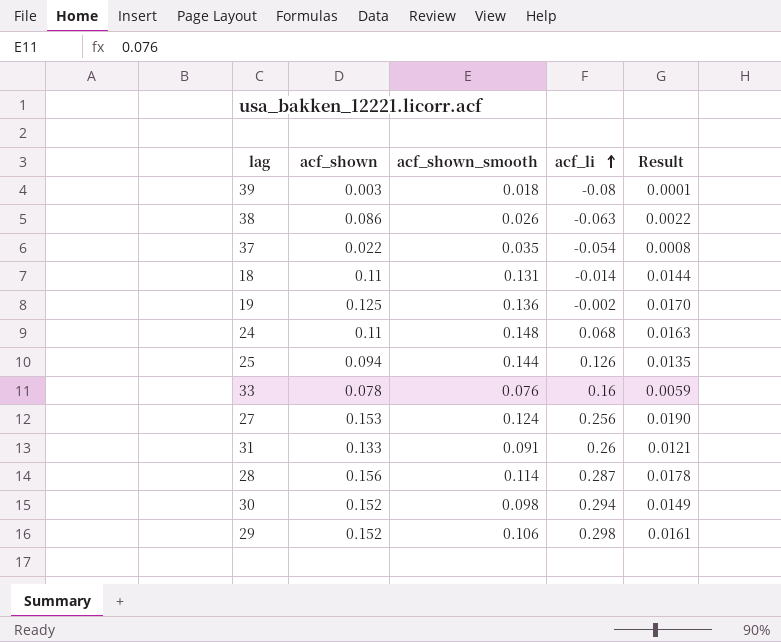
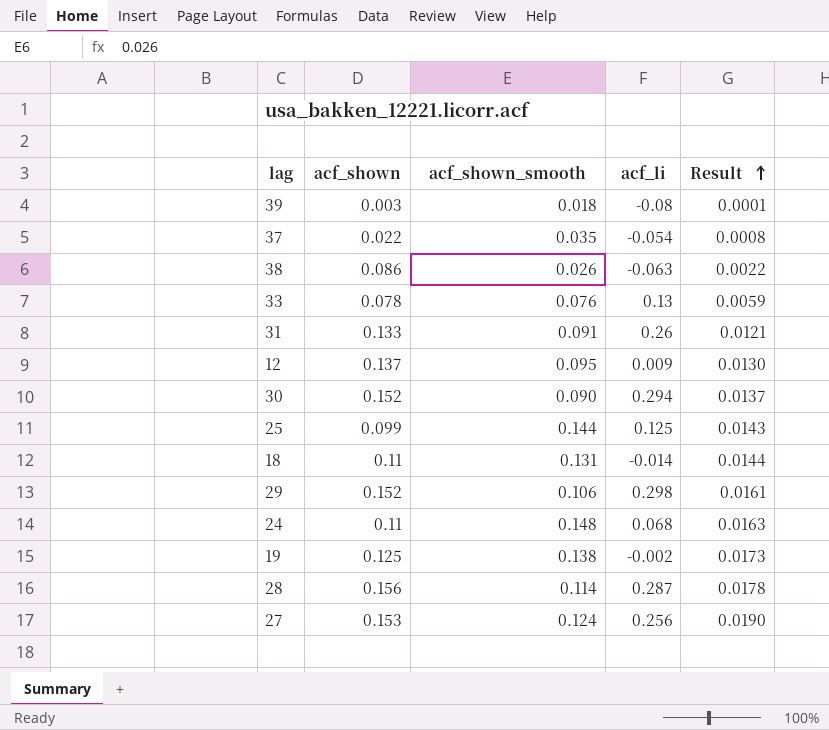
row order: acf_li ascending -> Result ascending
33 | acf_li: 0.16 -> 0.13
row 12: none -> 0.137 | 0.095 | 0.009 | 0.0130
30 | acf_shown_smooth: 0.098 -> 0.090
30 | Result: 0.0149 -> 0.0137
25 | acf_shown: 0.094 -> 0.099
25 | acf_li: 0.126 -> 0.125
25 | Result: 0.0135 -> 0.0143
19 | acf_shown_smooth: 0.136 -> 0.138
19 | Result: 0.0170 -> 0.0173

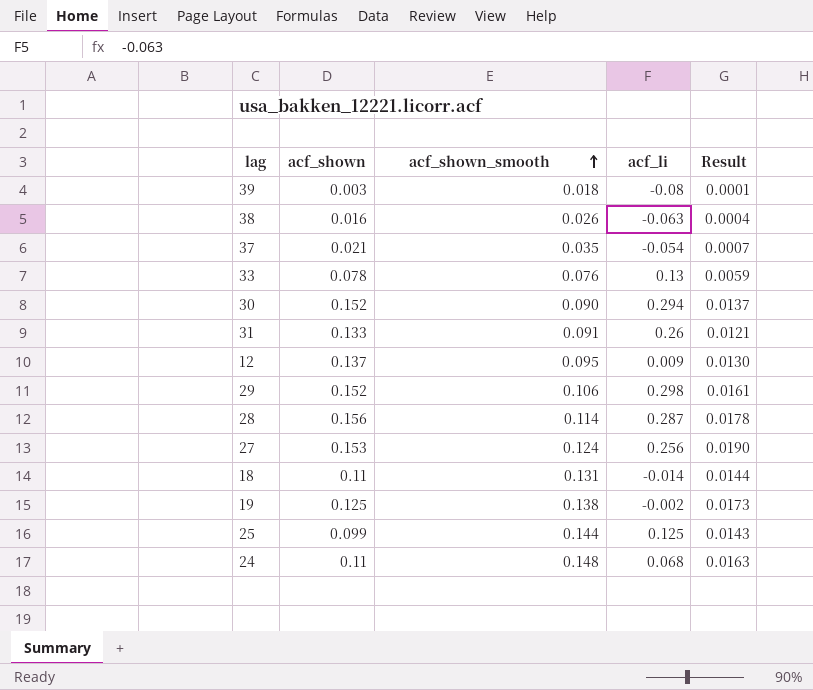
row order: Result ascending -> acf_shown_smooth ascending
38 | acf_shown: 0.086 -> 0.016
38 | Result: 0.0022 -> 0.0004
37 | acf_shown: 0.022 -> 0.021
37 | Result: 0.0008 -> 0.0007

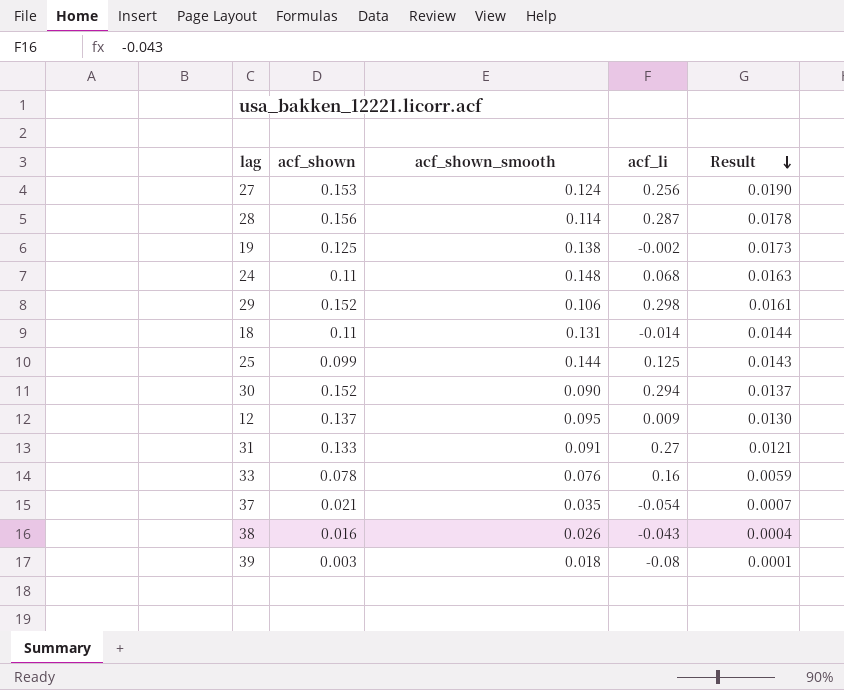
row order: acf_shown_smooth ascending -> Result descending
31 | acf_li: 0.26 -> 0.27
33 | acf_li: 0.13 -> 0.16
38 | acf_li: -0.063 -> -0.043

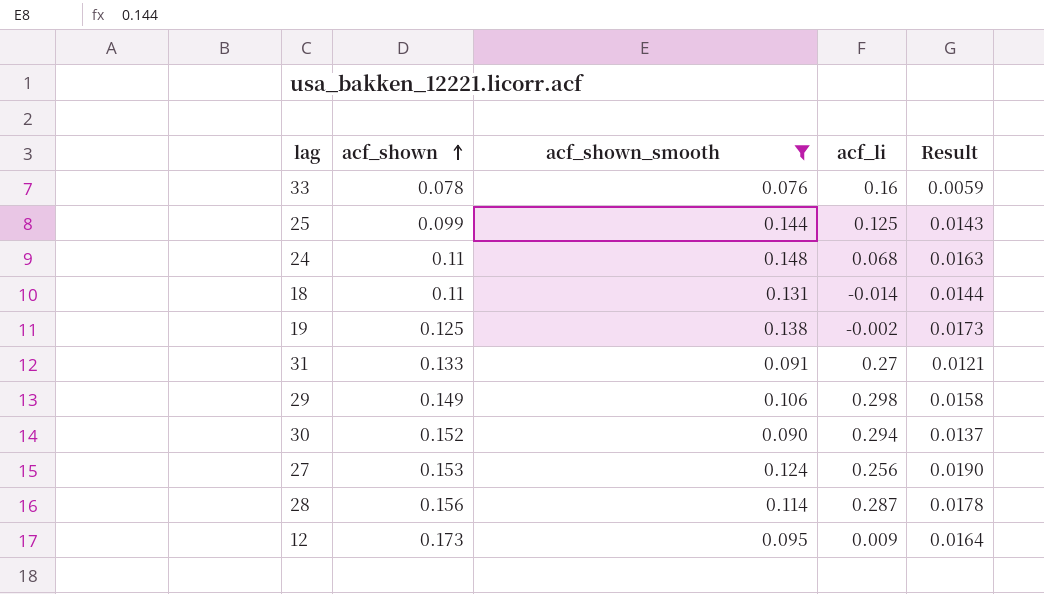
filter: none -> acf_shown_smooth >= 0.076
row order: Result descending -> acf_shown ascending
29 | acf_shown: 0.152 -> 0.149
29 | Result: 0.0161 -> 0.0158
12 | acf_shown: 0.137 -> 0.173
12 | Result: 0.0130 -> 0.0164

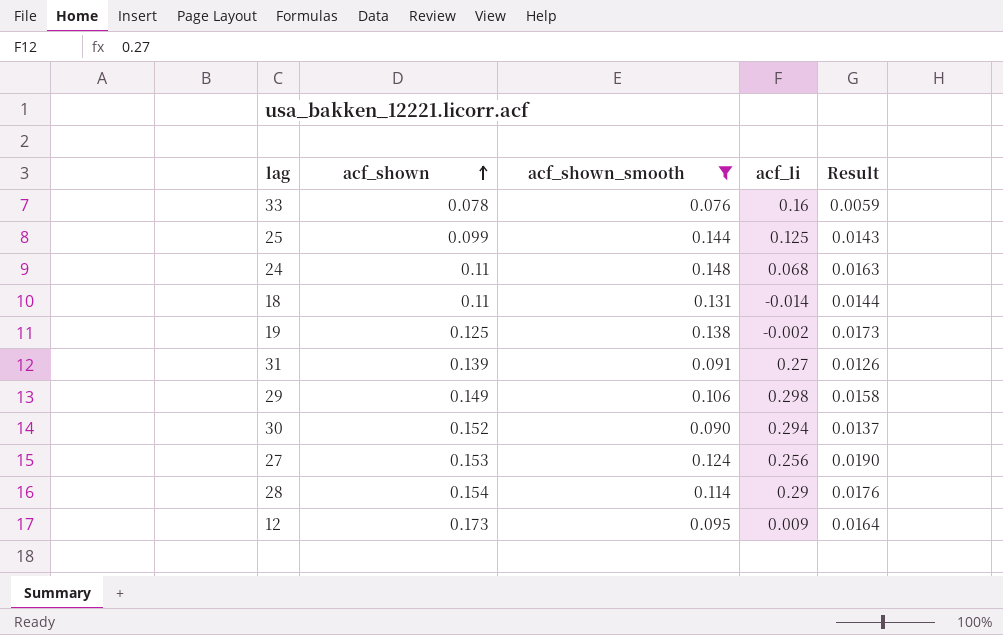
31 | acf_shown: 0.133 -> 0.139
31 | Result: 0.0121 -> 0.0126
28 | acf_shown: 0.156 -> 0.154
28 | acf_li: 0.287 -> 0.29
28 | Result: 0.0178 -> 0.0176

